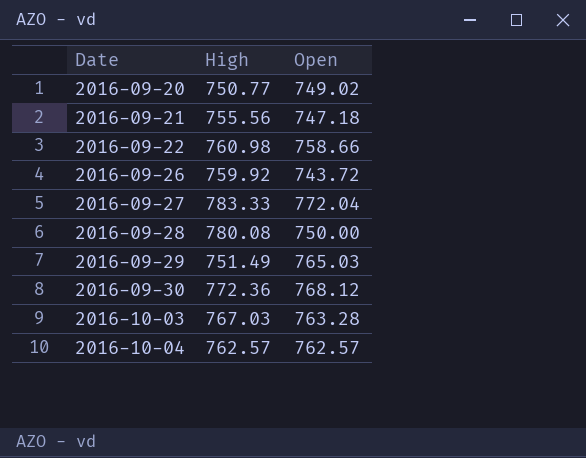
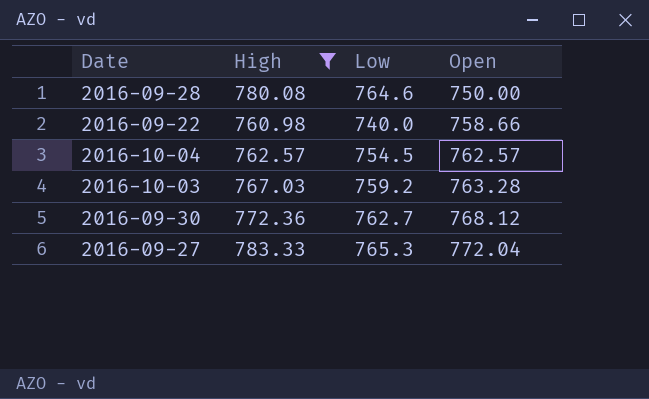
filter: none -> High >= 760.98
row order: Date ascending -> Open ascending
column Low | position: none -> 3

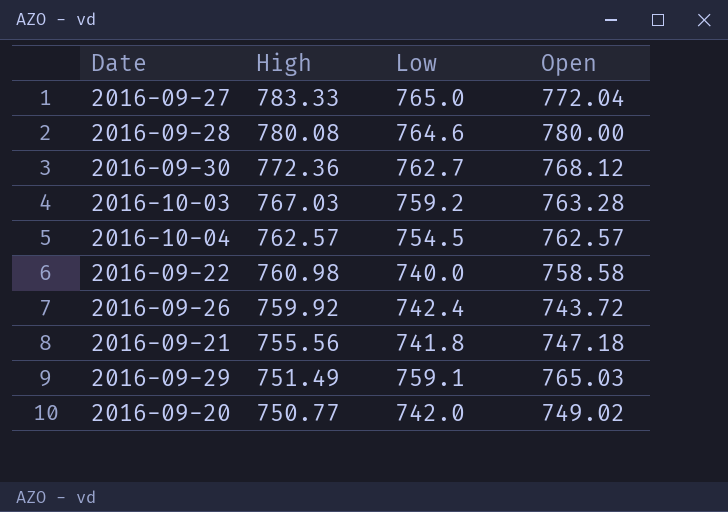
filter: High >= 760.98 -> none
row order: Open ascending -> High descending
2016-09-27 | Low: 765.3 -> 765.0
2016-09-28 | Open: 750.00 -> 780.00
2016-09-22 | Open: 758.66 -> 758.58

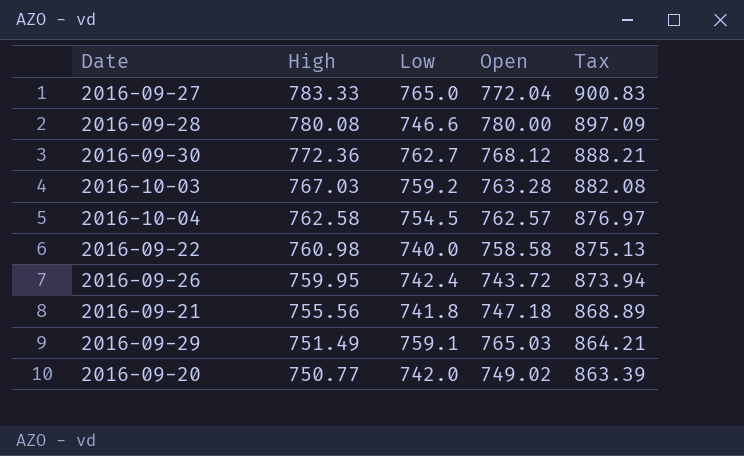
column Tax | formula: none -> [High] * 1.15
2016-09-28 | Low: 764.6 -> 746.6
2016-10-04 | High: 762.57 -> 762.58
2016-09-26 | High: 759.92 -> 759.95

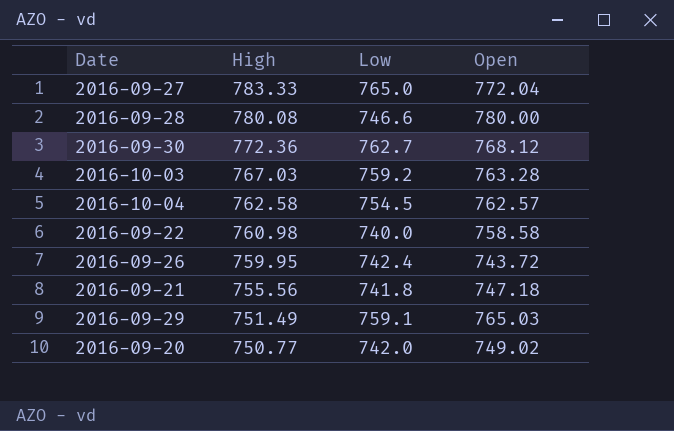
column Tax | formula: [High] * 1.15 -> none

